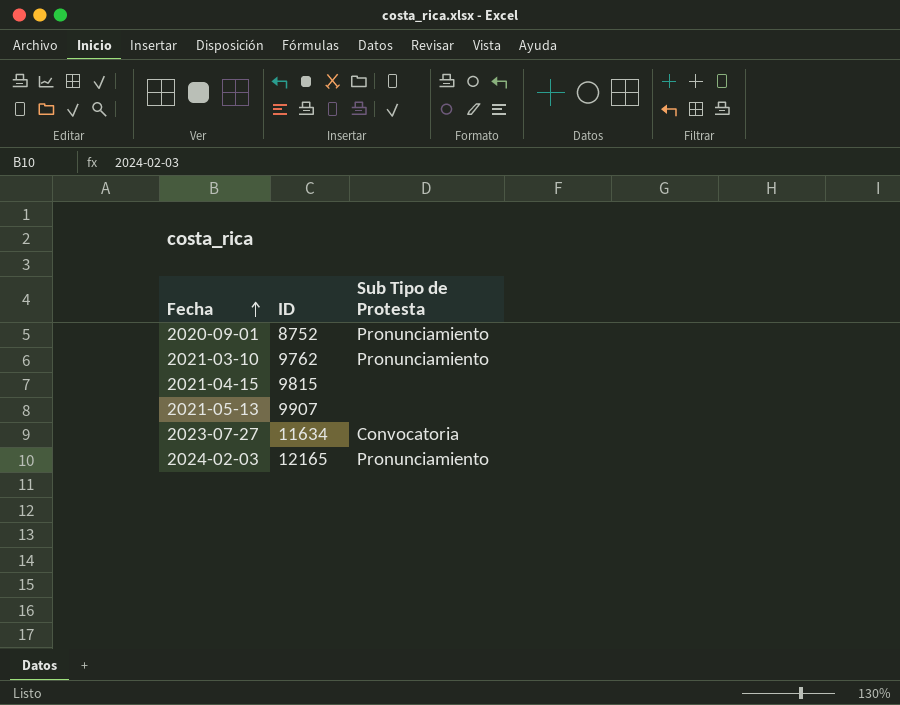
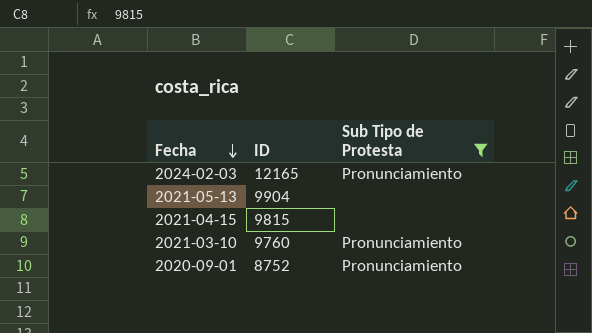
filter: none -> Sub Tipo de Protesta != Convocatoria
row order: Fecha ascending -> Fecha descending
2021-05-13 | ID: 9907 -> 9904
2021-03-10 | ID: 9762 -> 9760

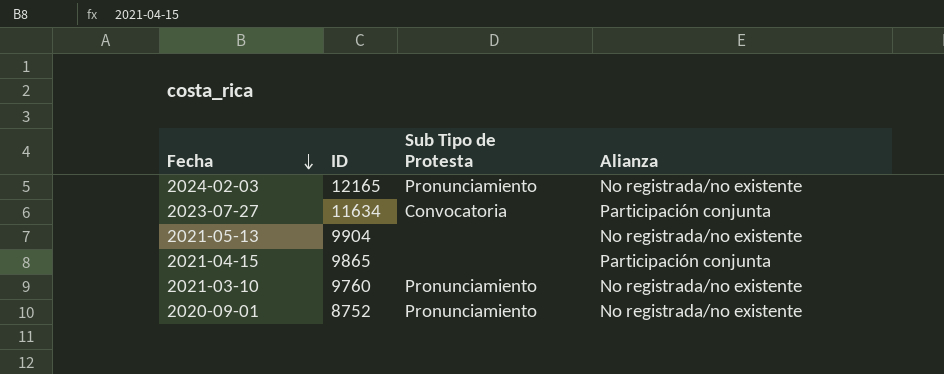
filter: Sub Tipo de Protesta != Convocatoria -> none
column Alianza | position: none -> 4
2021-04-15 | ID: 9815 -> 9865

